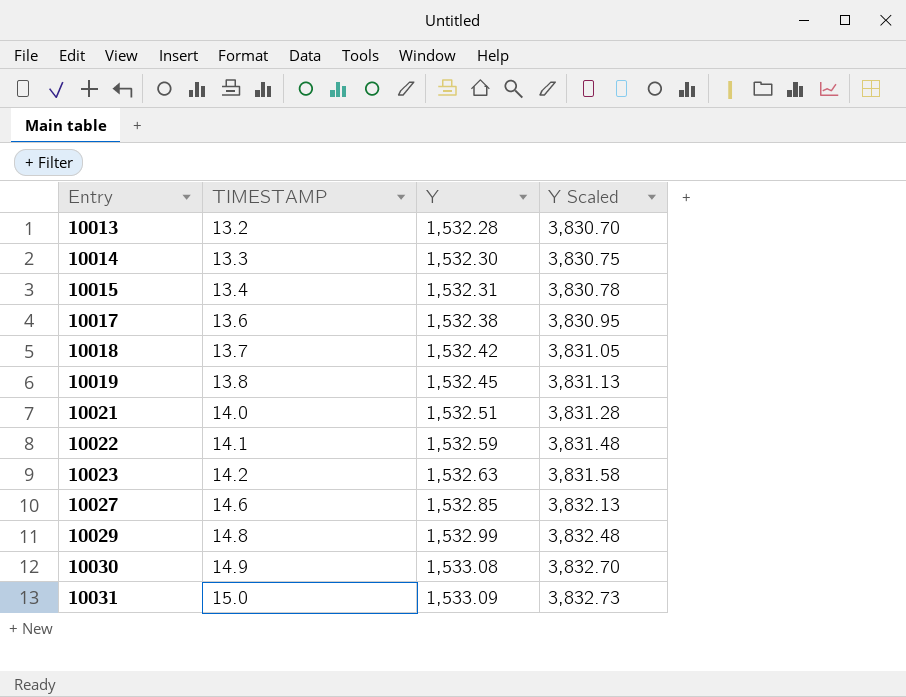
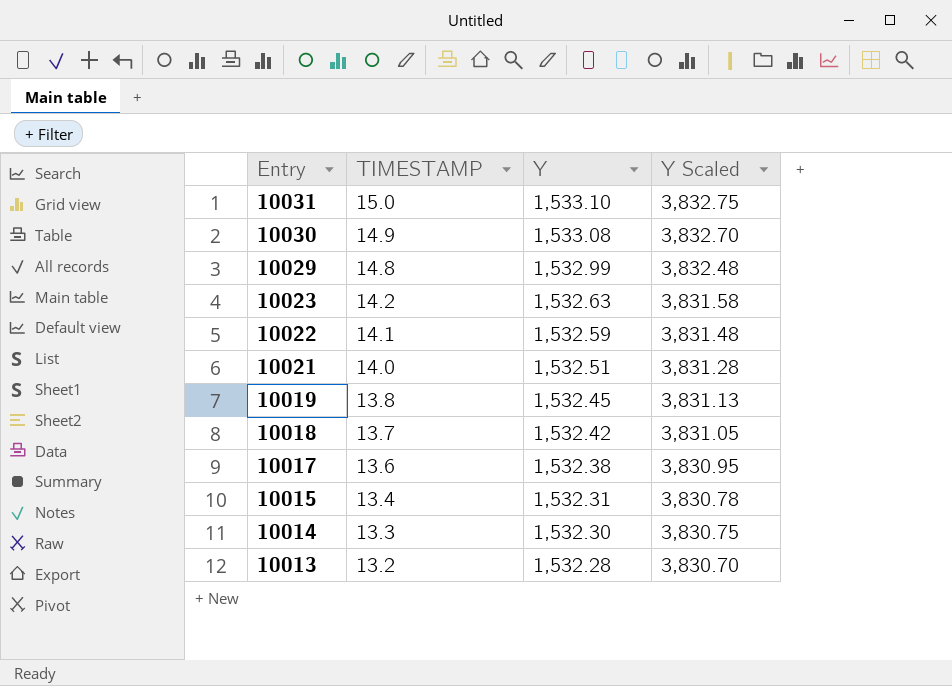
row order: Entry ascending -> Entry descending
row 10027: 14.6 | 1,532.85 | 3,832.13 -> none
10031 | Y: 1,533.09 -> 1,533.10
10031 | Y Scaled: 3,832.73 -> 3,832.75

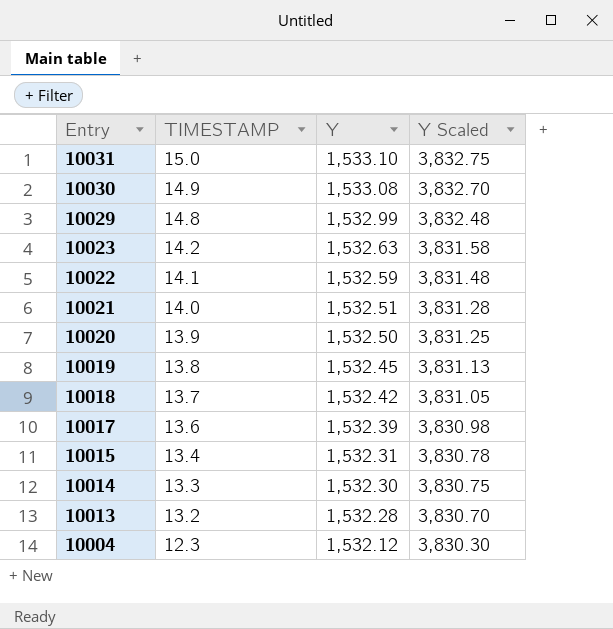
row 10020: none -> 13.9 | 1,532.50 | 3,831.25
10017 | Y: 1,532.38 -> 1,532.39
10017 | Y Scaled: 3,830.95 -> 3,830.98
row 10004: none -> 12.3 | 1,532.12 | 3,830.30

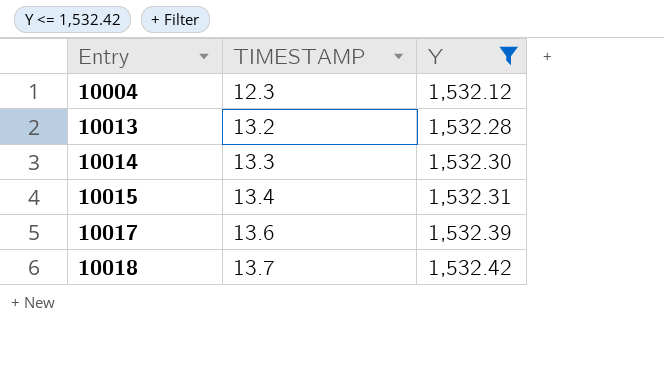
filter: none -> Y <= 1,532.42
row order: Entry descending -> Entry ascending
column Y Scaled | formula: [Y] * 2.5 -> none

